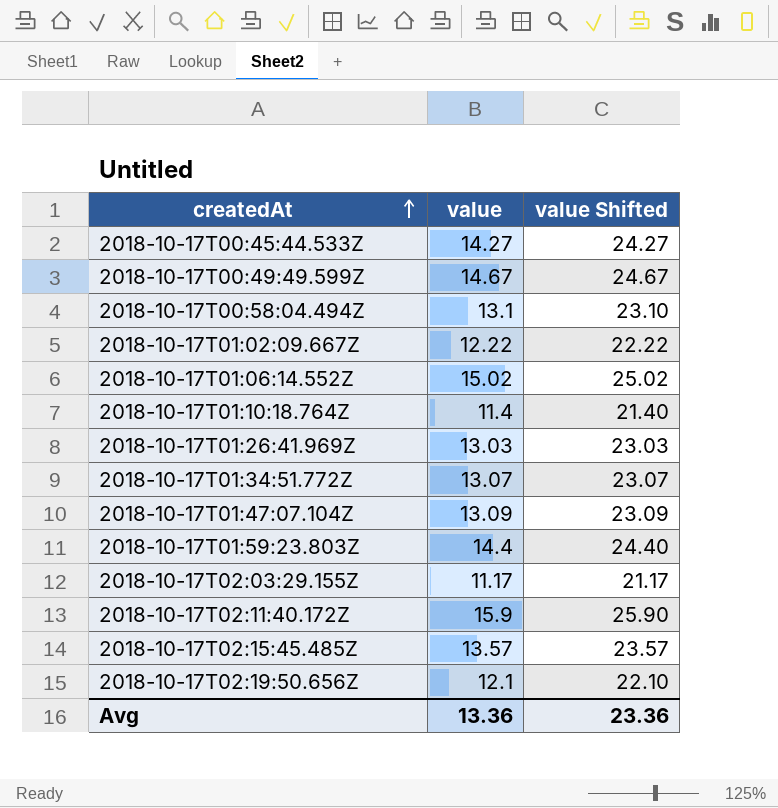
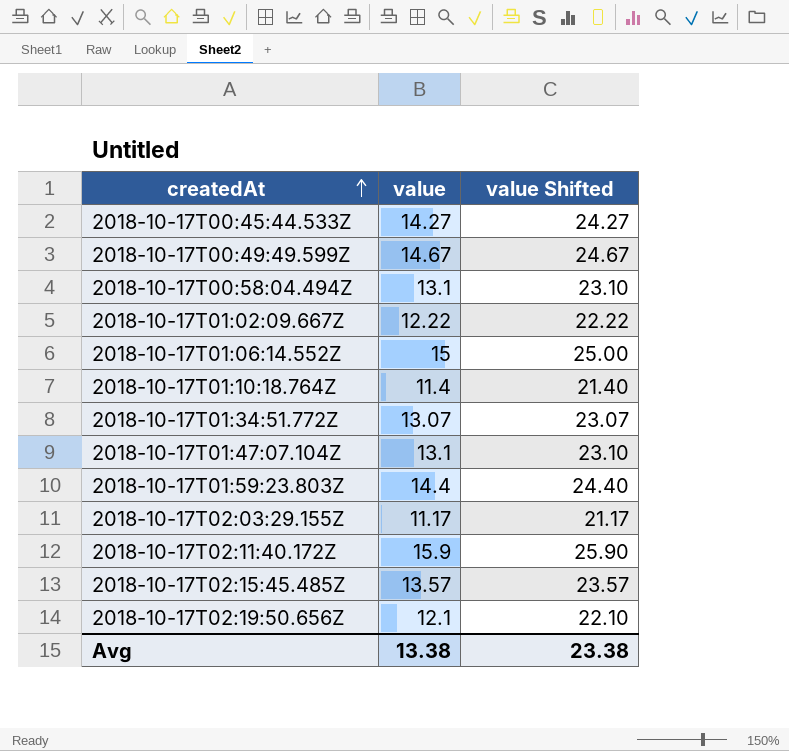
row 2018-10-17T01:26:41.969Z: 13.03 | 23.03 -> none
2018-10-17T01:06:14.552Z | value: 15.02 -> 15
2018-10-17T01:06:14.552Z | value Shifted: 25.02 -> 25.00
2018-10-17T01:47:07.104Z | value: 13.09 -> 13.1
2018-10-17T01:47:07.104Z | value Shifted: 23.09 -> 23.10
Avg | value: 13.36 -> 13.38
Avg | value Shifted: 23.36 -> 23.38

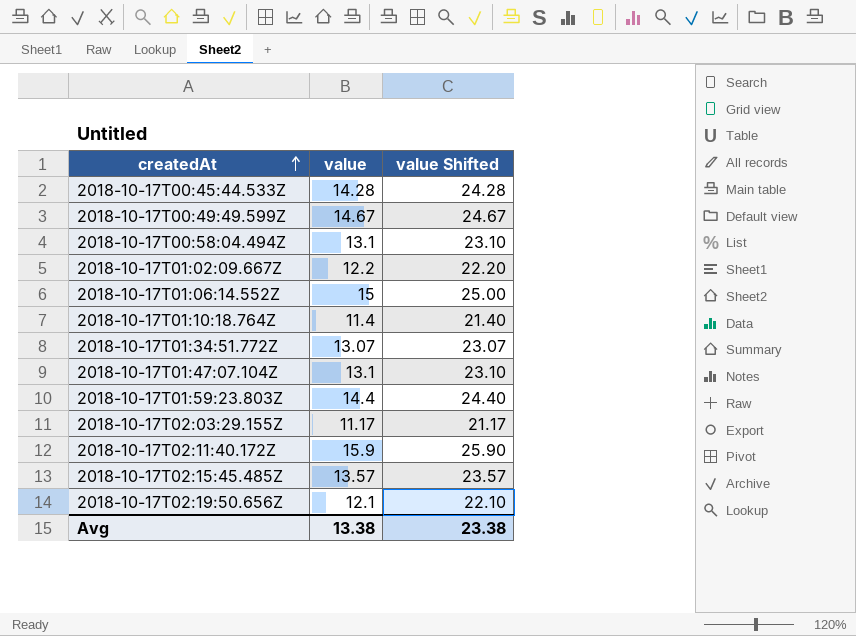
2018-10-17T00:45:44.533Z | value: 14.27 -> 14.28
2018-10-17T00:45:44.533Z | value Shifted: 24.27 -> 24.28
2018-10-17T01:02:09.667Z | value: 12.22 -> 12.2
2018-10-17T01:02:09.667Z | value Shifted: 22.22 -> 22.20

